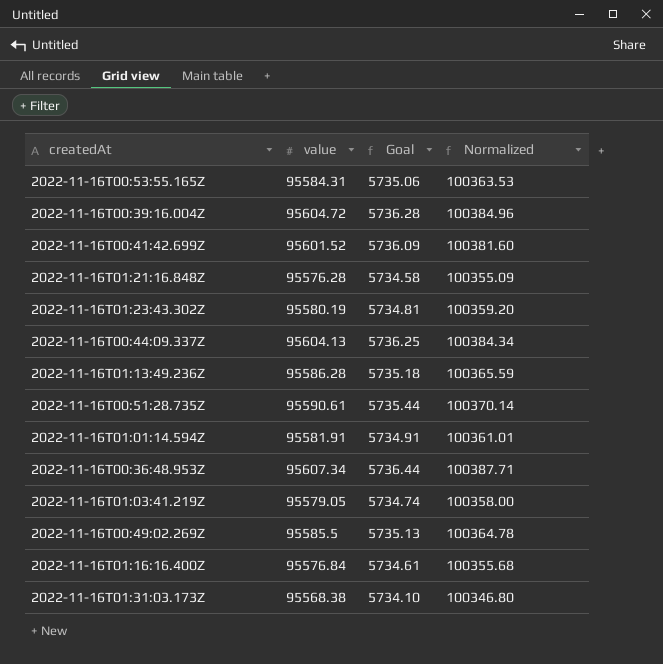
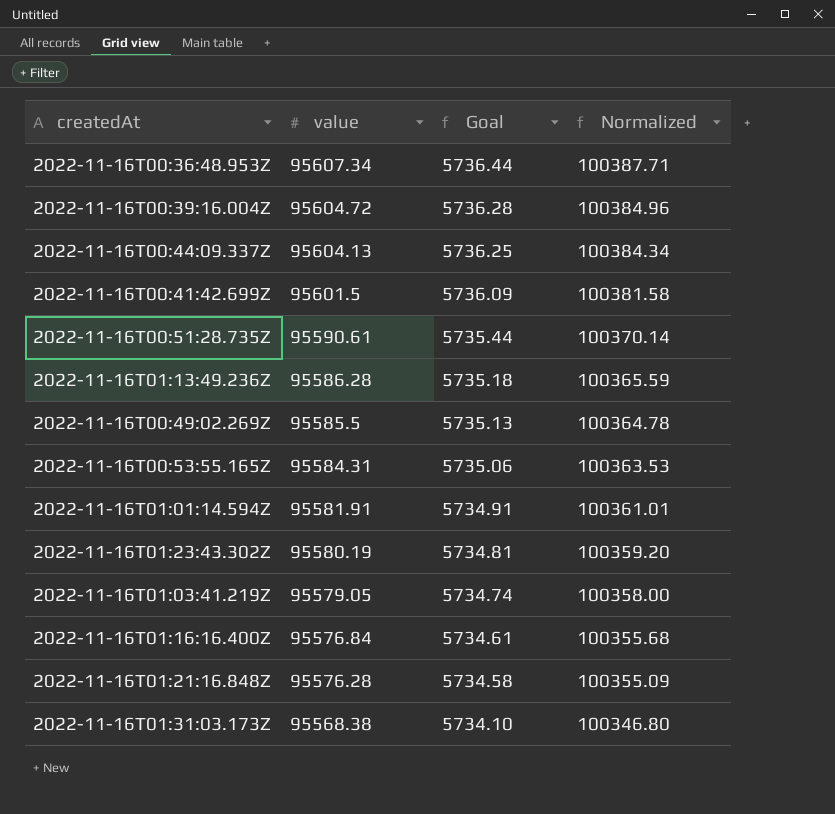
row order: none -> value descending
2022-11-16T00:41:42.699Z | value: 95601.52 -> 95601.5
2022-11-16T00:41:42.699Z | Normalized: 100381.60 -> 100381.58

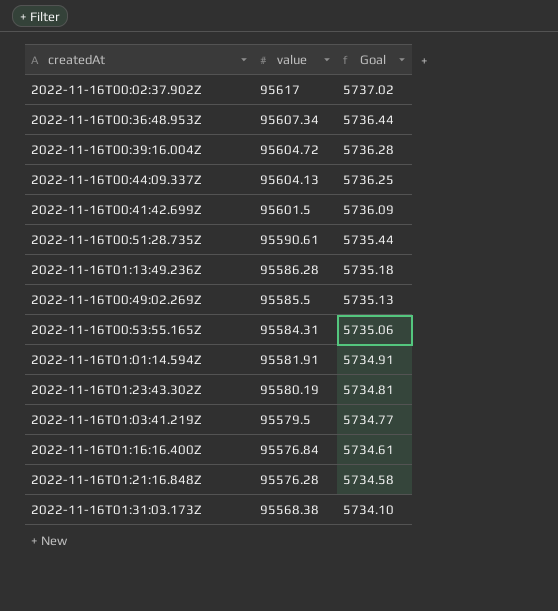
column Normalized | formula: [value] * 1.05 -> none
row 2022-11-16T00:02:37.902Z: none -> 95617 | 5737.02
2022-11-16T01:03:41.219Z | value: 95579.05 -> 95579.5
2022-11-16T01:03:41.219Z | Goal: 5734.74 -> 5734.77

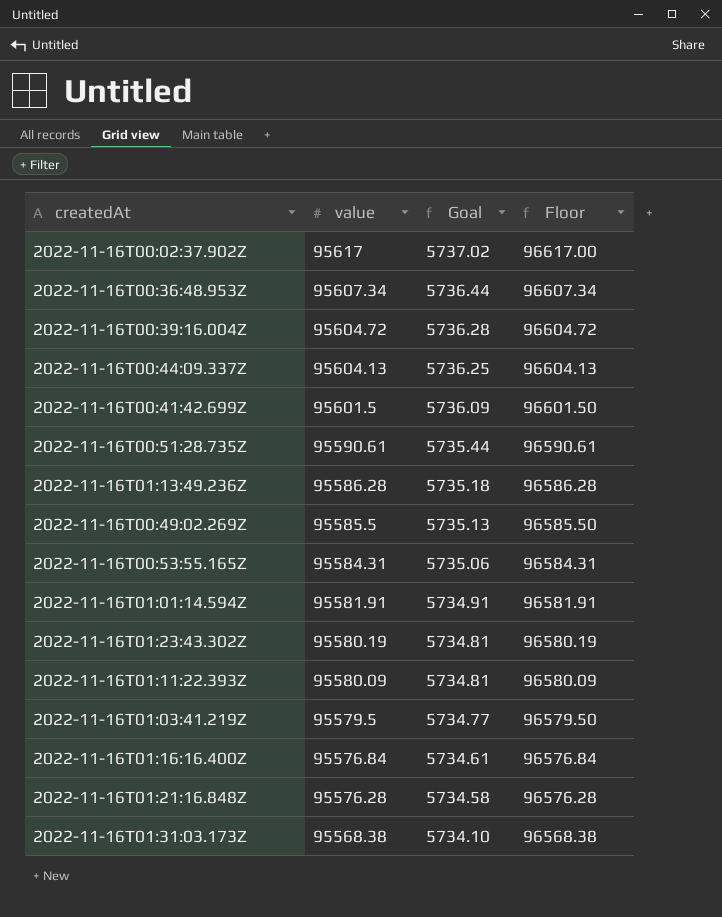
column Floor | formula: none -> [value] + 1000
row 2022-11-16T01:11:22.393Z: none -> 95580.09 | 5734.81 | 96580.09

